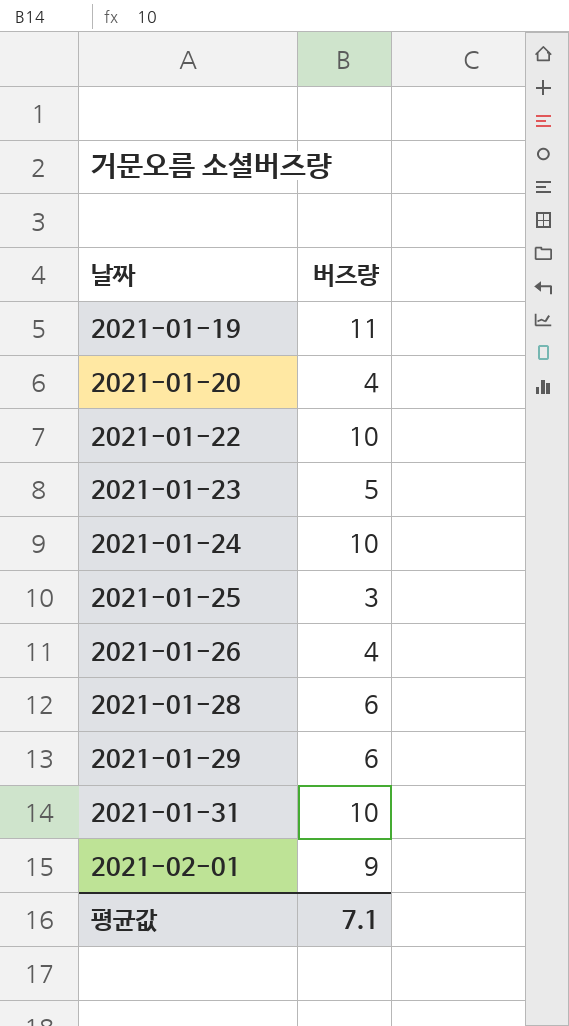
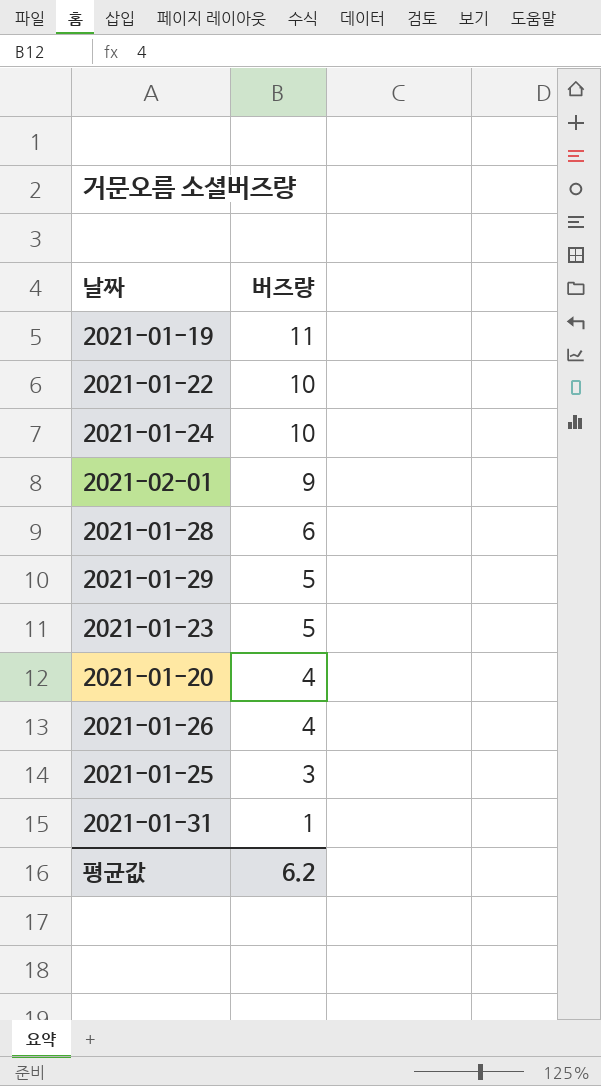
row order: 날짜 ascending -> 버즈량 descending
2021-01-29 | 버즈량: 6 -> 5
2021-01-31 | 버즈량: 10 -> 1
평균값 | 버즈량: 7.1 -> 6.2

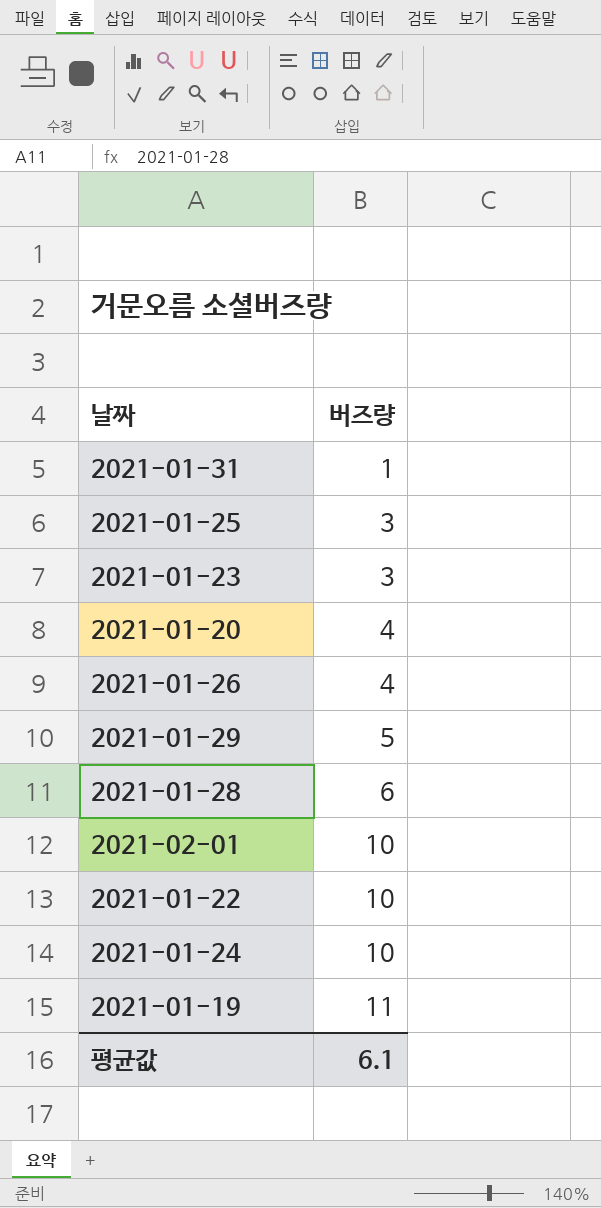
row order: 버즈량 descending -> 버즈량 ascending
2021-01-23 | 버즈량: 5 -> 3
2021-02-01 | 버즈량: 9 -> 10
평균값 | 버즈량: 6.2 -> 6.1

